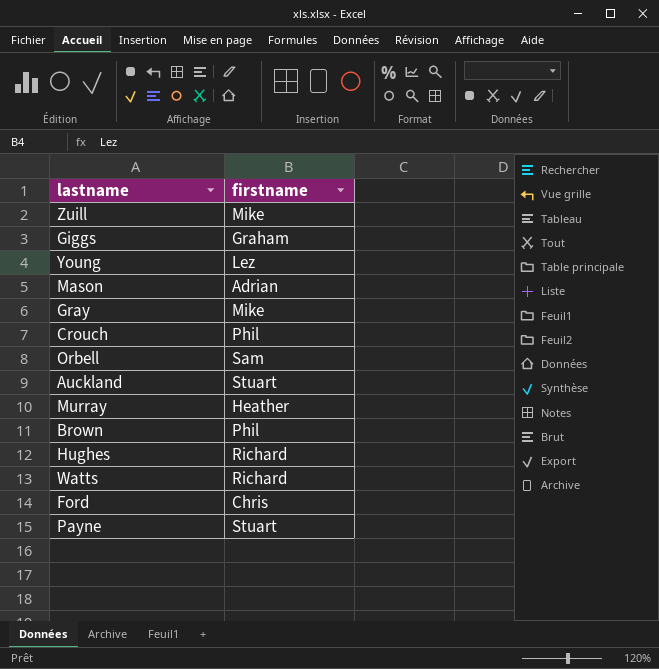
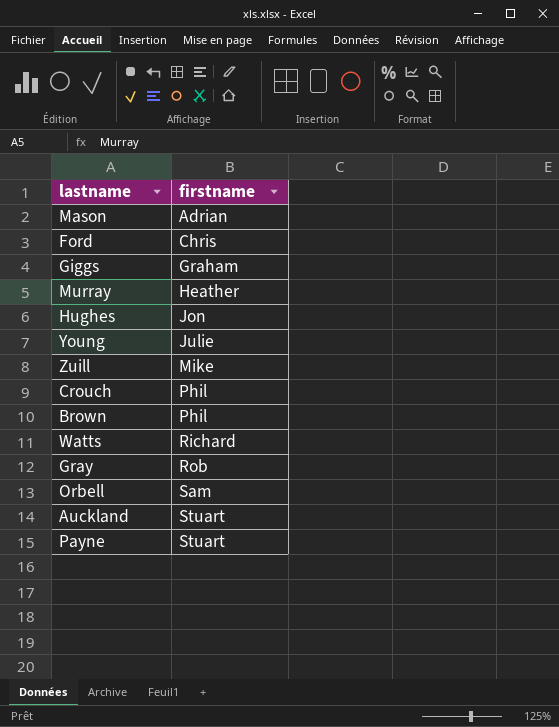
row order: none -> firstname ascending
Hughes | firstname: Richard -> Jon
Young | firstname: Lez -> Julie
Gray | firstname: Mike -> Rob

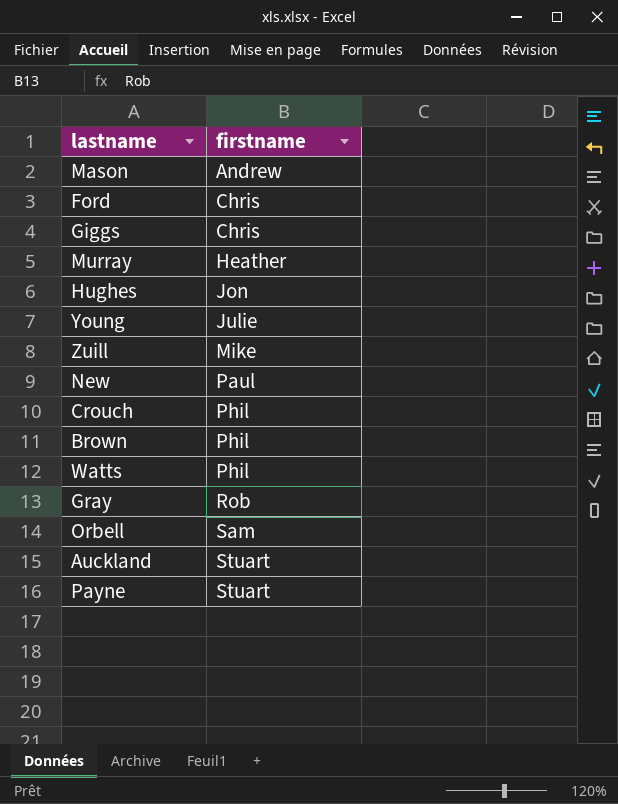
Mason | firstname: Adrian -> Andrew
Giggs | firstname: Graham -> Chris
row New: none -> Paul
Watts | firstname: Richard -> Phil

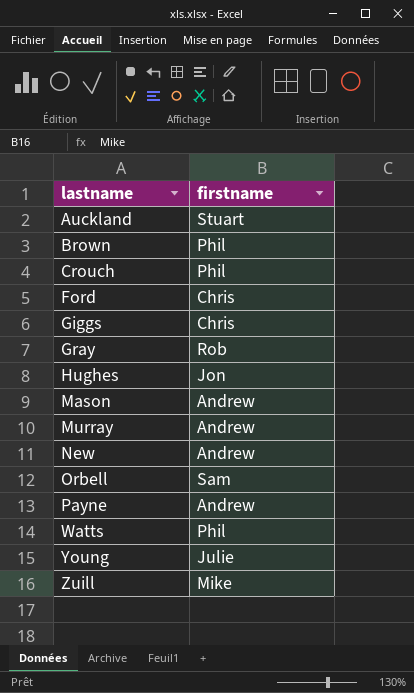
row order: firstname ascending -> lastname ascending
Murray | firstname: Heather -> Andrew
New | firstname: Paul -> Andrew
Payne | firstname: Stuart -> Andrew

